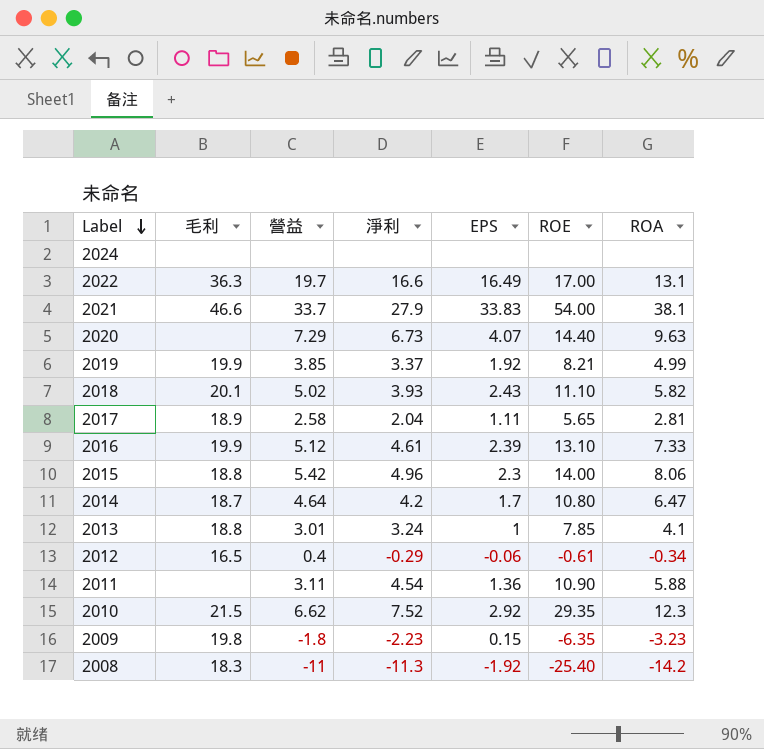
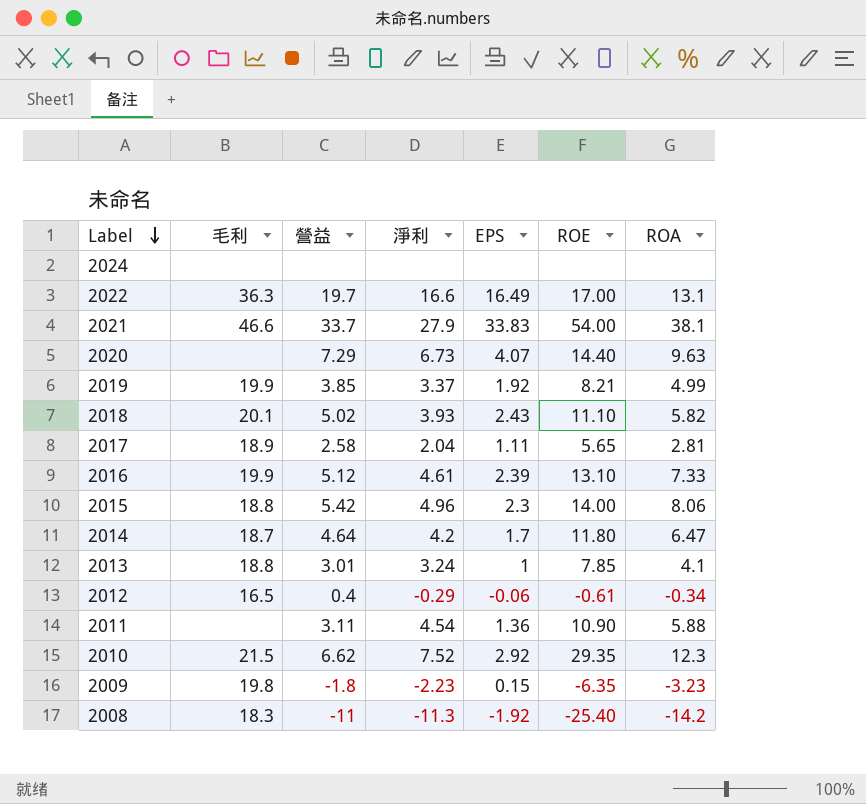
2014 | ROE: 10.80 -> 11.80

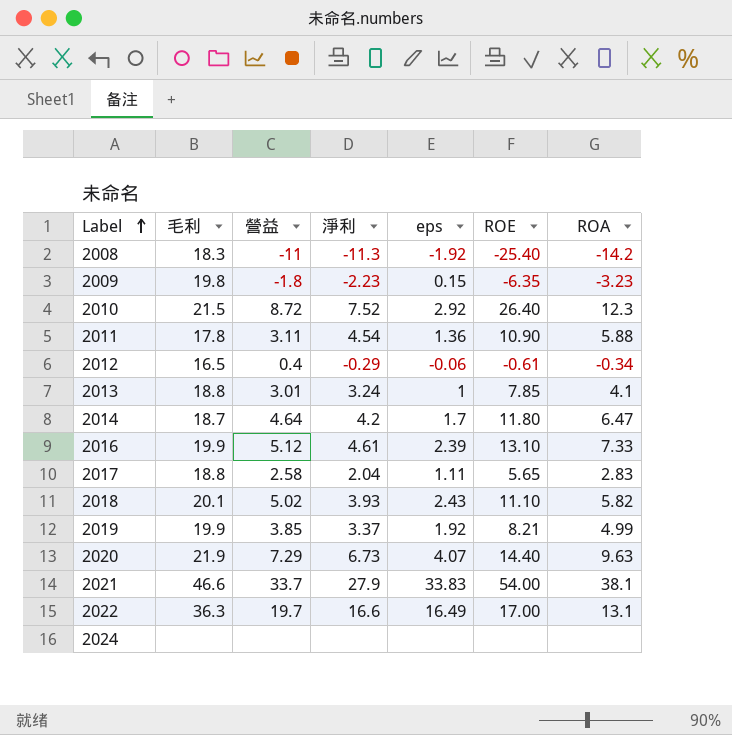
row order: Label descending -> Label ascending
column name: EPS -> eps
row 2015: 18.8 | 5.42 | 4.96 | 2.3 | 14.00 | 8.06 -> none
2010 | 營益: 6.62 -> 8.72
2010 | ROE: 29.35 -> 26.40
2011 | 毛利: none -> 17.8
2017 | 毛利: 18.9 -> 18.8
2017 | ROA: 2.81 -> 2.83
2020 | 毛利: none -> 21.9

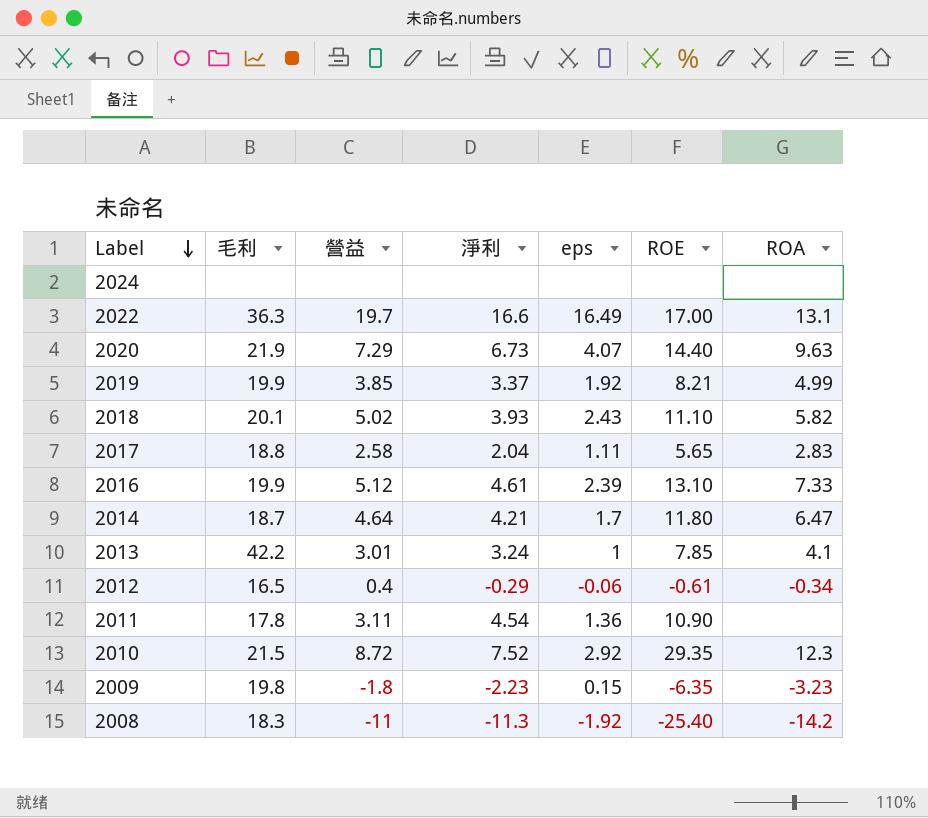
row order: Label ascending -> Label descending
row 2021: 46.6 | 33.7 | 27.9 | 33.83 | 54.00 | 38.1 -> none
2014 | 淨利: 4.2 -> 4.21
2013 | 毛利: 18.8 -> 42.2
2011 | ROA: 5.88 -> none
2010 | ROE: 26.40 -> 29.35

